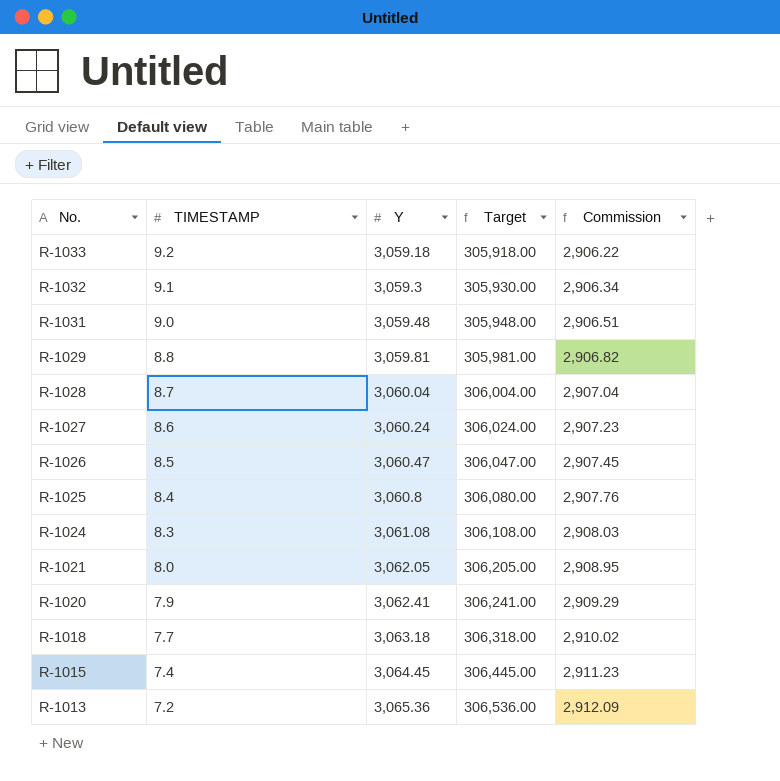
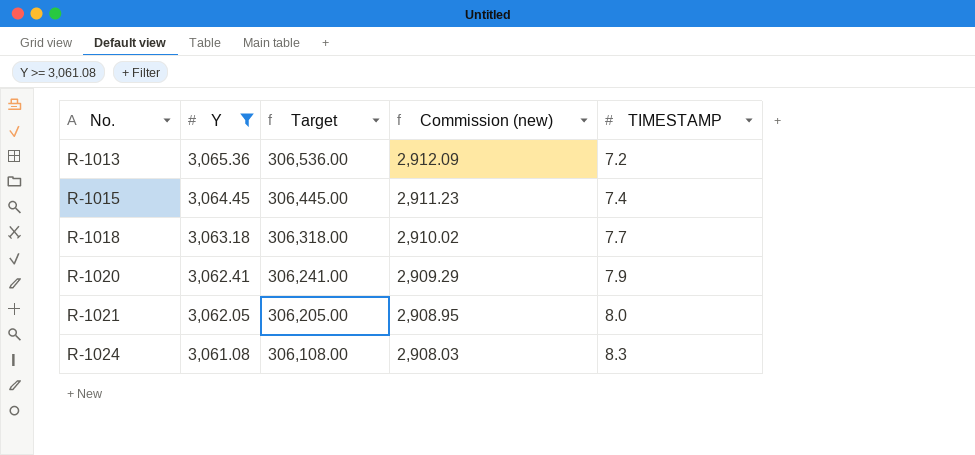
filter: none -> Y >= 3,061.08
row order: No. descending -> No. ascending
column name: Commission -> Commission (new)
column TIMESTAMP | position: 2 -> 5

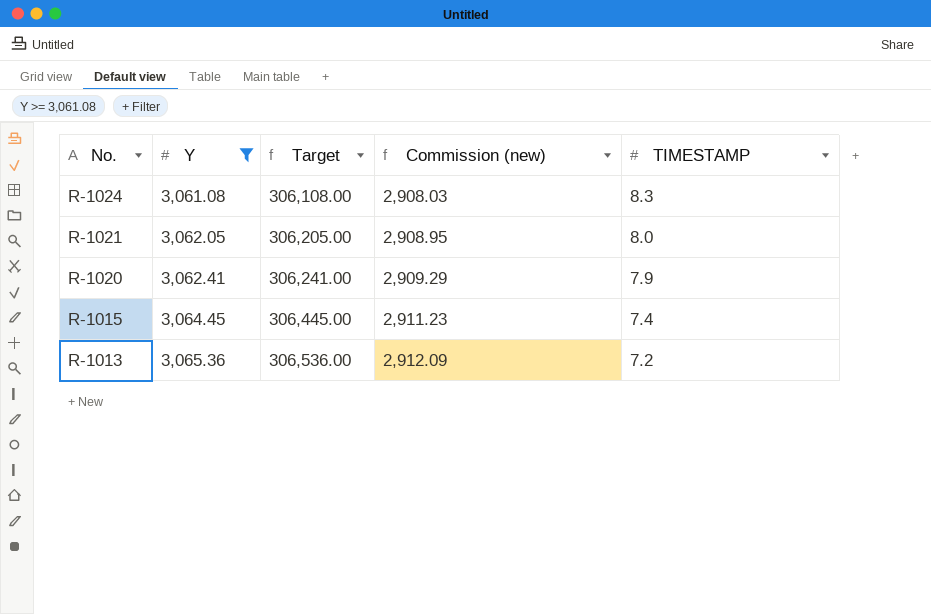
row order: No. ascending -> No. descending
row R-1018: 3,063.18 | 306,318.00 | 2,910.02 | 7.7 -> none

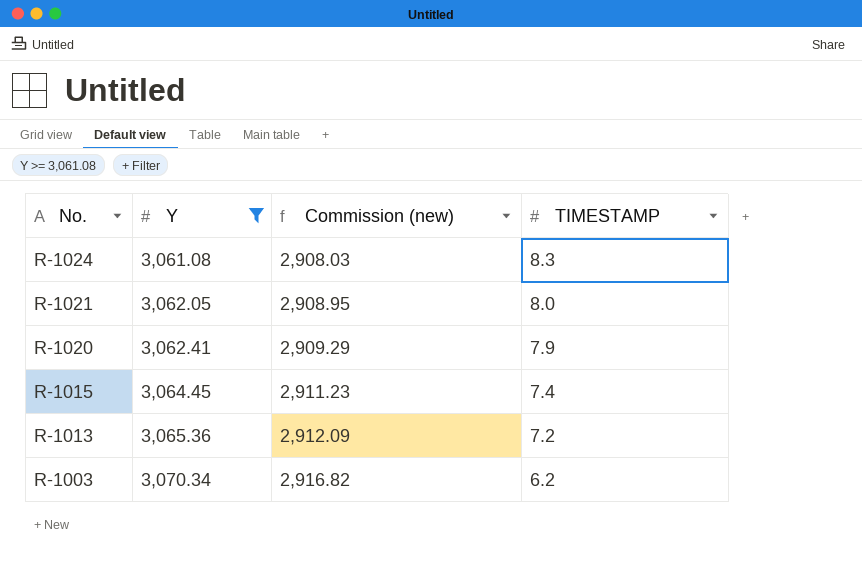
column Target | formula: [Y] * 100 -> none
row R-1003: none -> 3,070.34 | 2,916.82 | 6.2

